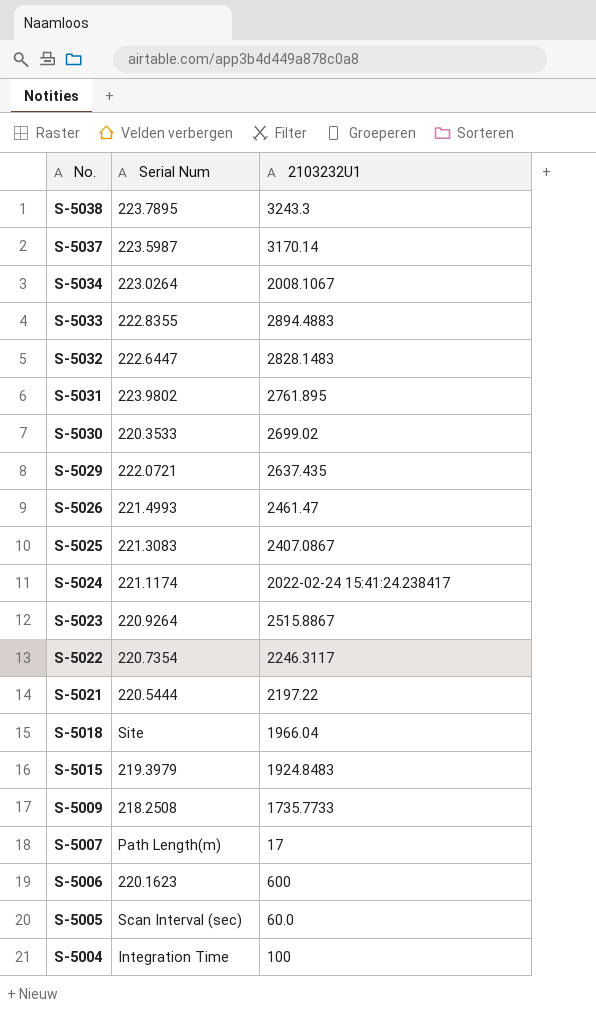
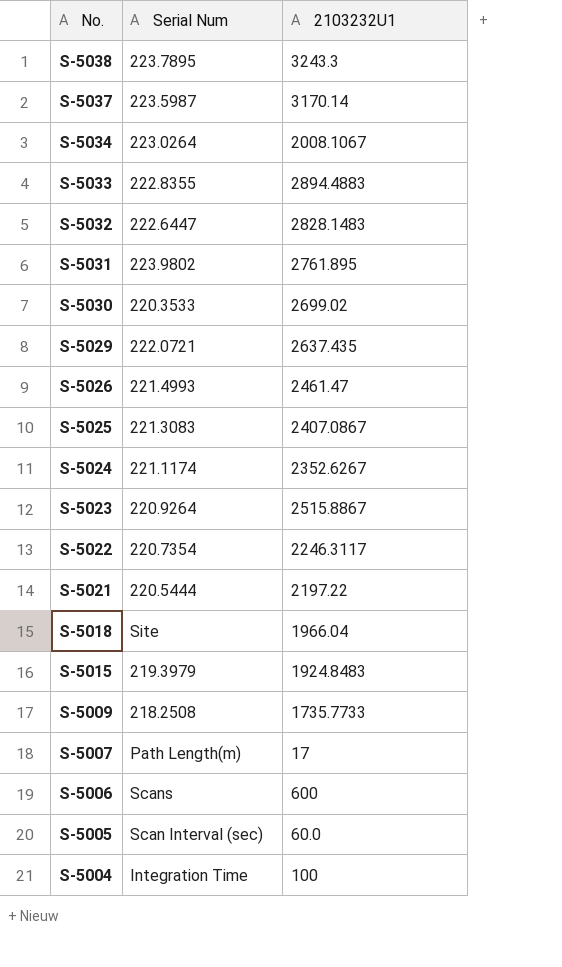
S-5024 | 2103232U1: 2022-02-24 15:41:24.238417 -> 2352.6267
S-5006 | Serial Num: 220.1623 -> Scans

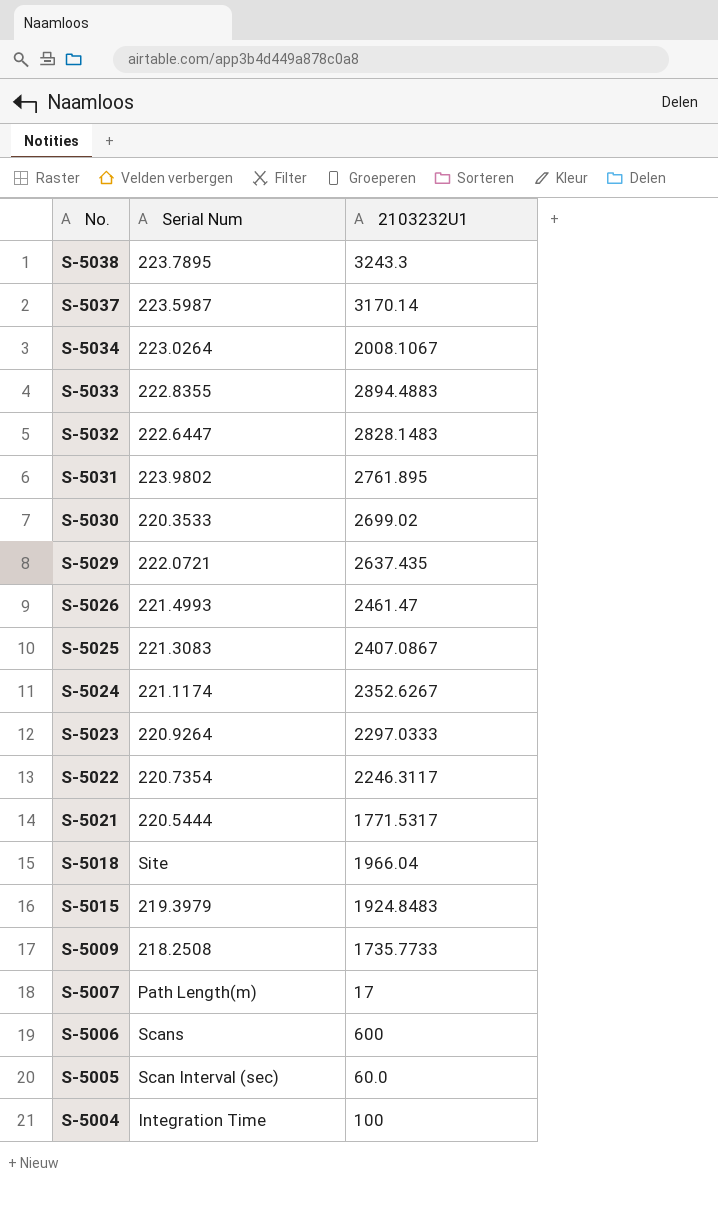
S-5023 | 2103232U1: 2515.8867 -> 2297.0333
S-5021 | 2103232U1: 2197.22 -> 1771.5317

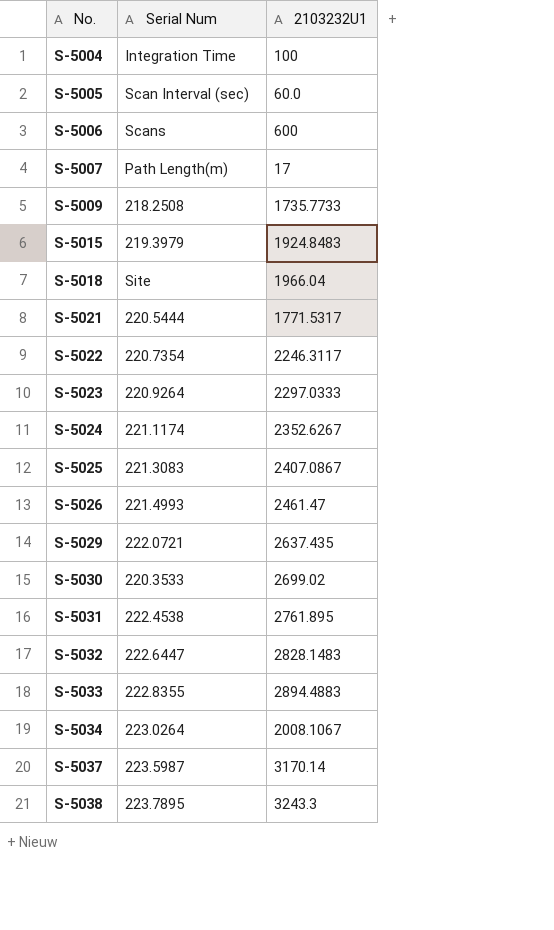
row order: No. descending -> No. ascending
S-5031 | Serial Num: 223.9802 -> 222.4538

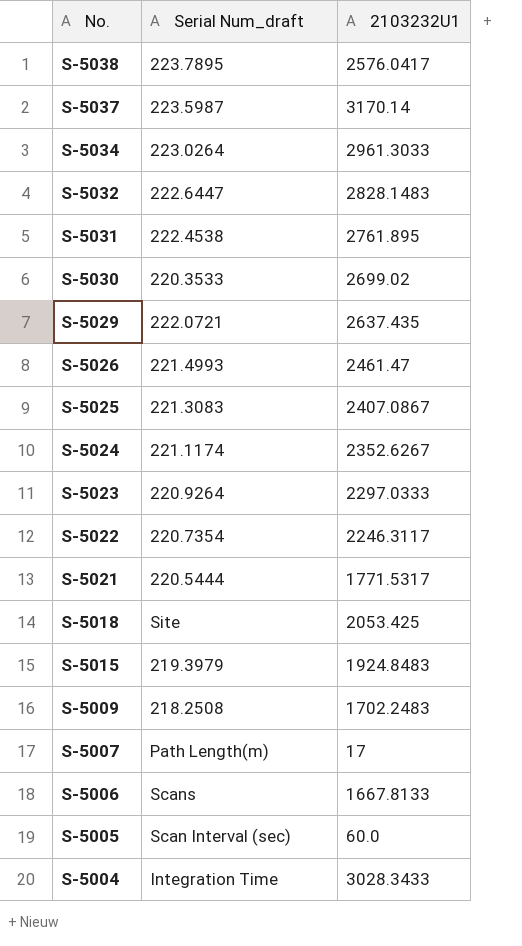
row order: No. ascending -> No. descending
column name: Serial Num -> Serial Num_draft
row S-5033: 222.8355 | 2894.4883 -> none
S-5038 | 2103232U1: 3243.3 -> 2576.0417
S-5034 | 2103232U1: 2008.1067 -> 2961.3033
S-5018 | 2103232U1: 1966.04 -> 2053.425
S-5009 | 2103232U1: 1735.7733 -> 1702.2483
S-5006 | 2103232U1: 600 -> 1667.8133
S-5004 | 2103232U1: 100 -> 3028.3433

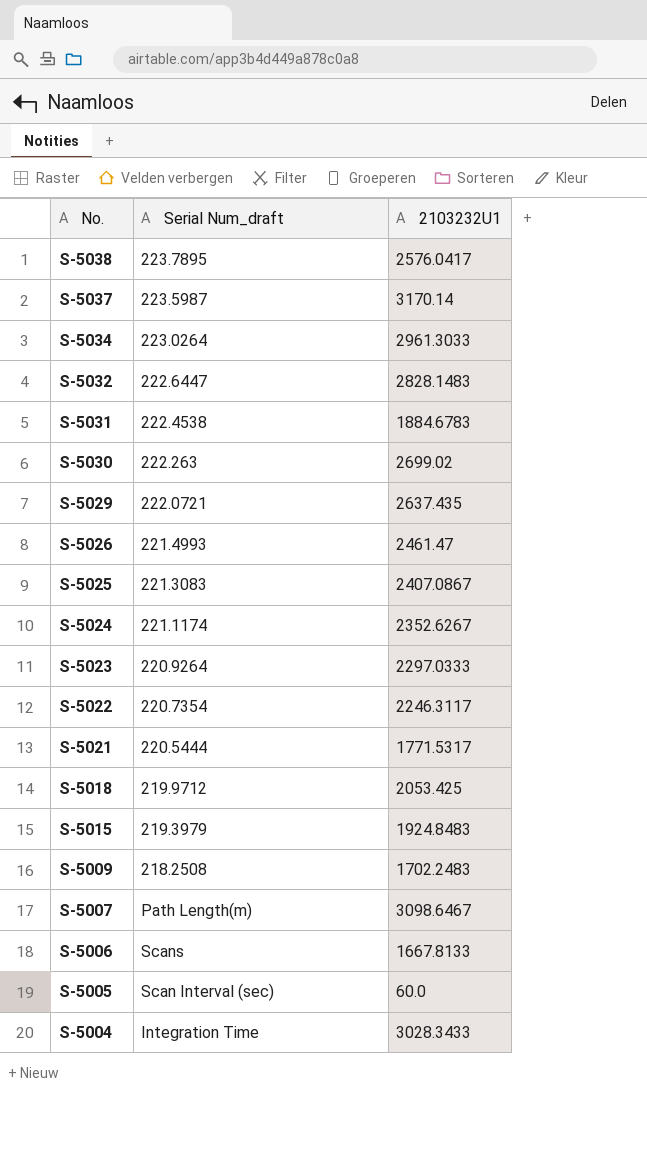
S-5031 | 2103232U1: 2761.895 -> 1884.6783
S-5030 | Serial Num_draft: 220.3533 -> 222.263
S-5018 | Serial Num_draft: Site -> 219.9712
S-5007 | 2103232U1: 17 -> 3098.6467

